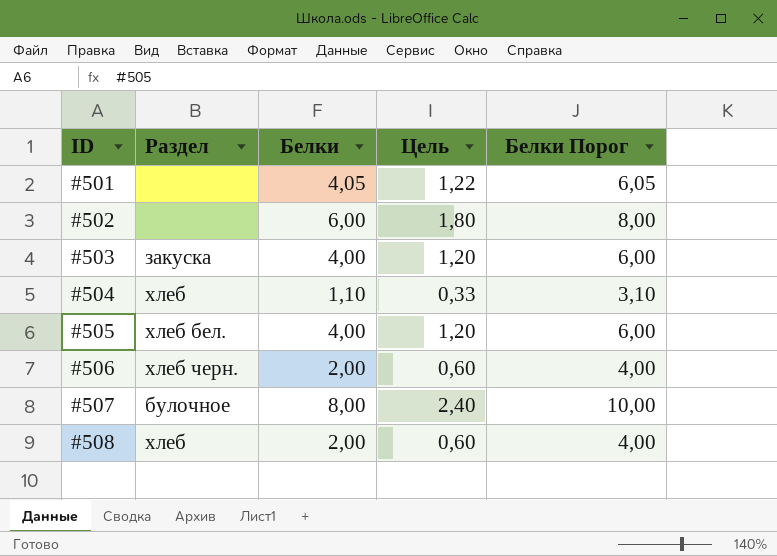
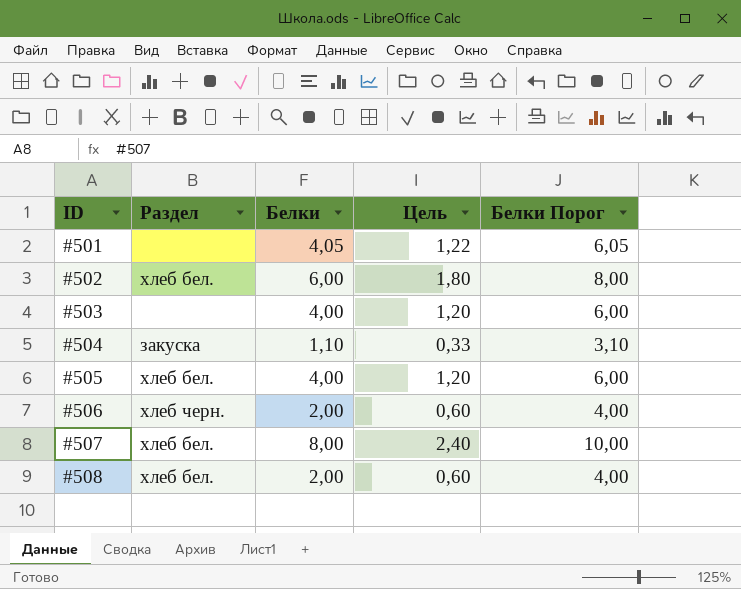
#502 | Раздел: none -> хлеб бел.
#503 | Раздел: закуска -> none
#504 | Раздел: хлеб -> закуска
#507 | Раздел: булочное -> хлеб бел.
#508 | Раздел: хлеб -> хлеб бел.

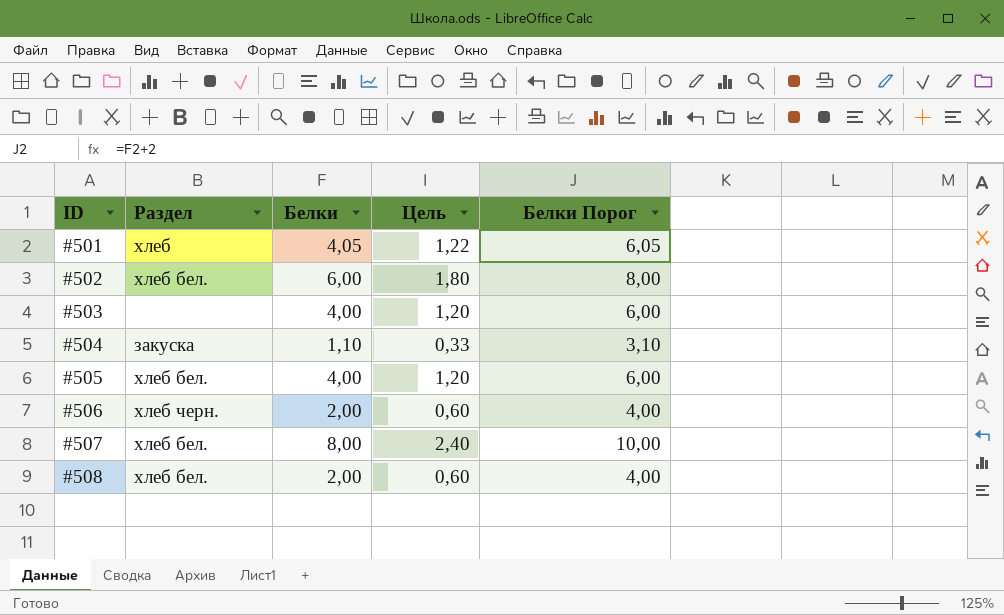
#501 | Раздел: none -> хлеб

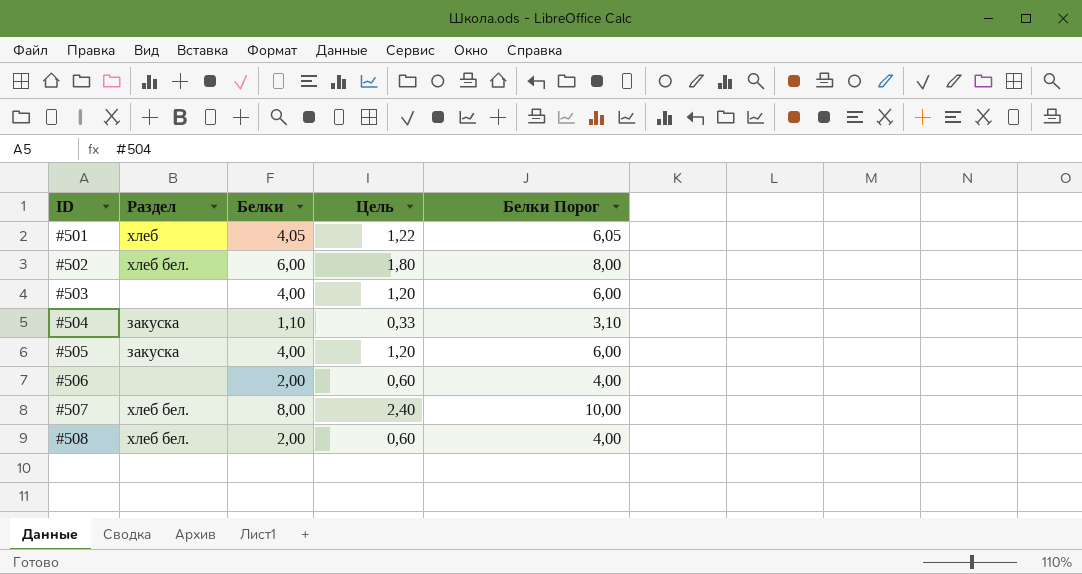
#505 | Раздел: хлеб бел. -> закуска
#506 | Раздел: хлеб черн. -> none

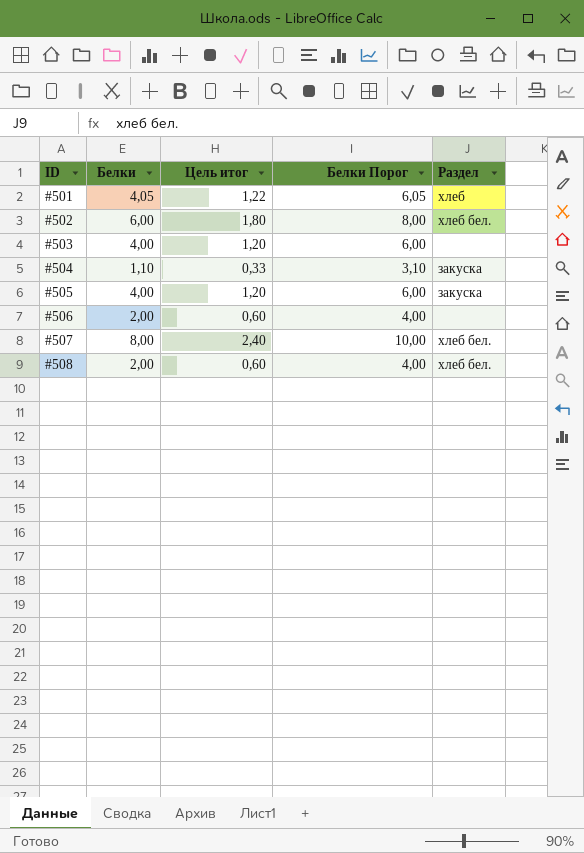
column name: Цель -> Цель итог
column Раздел | position: 2 -> 5

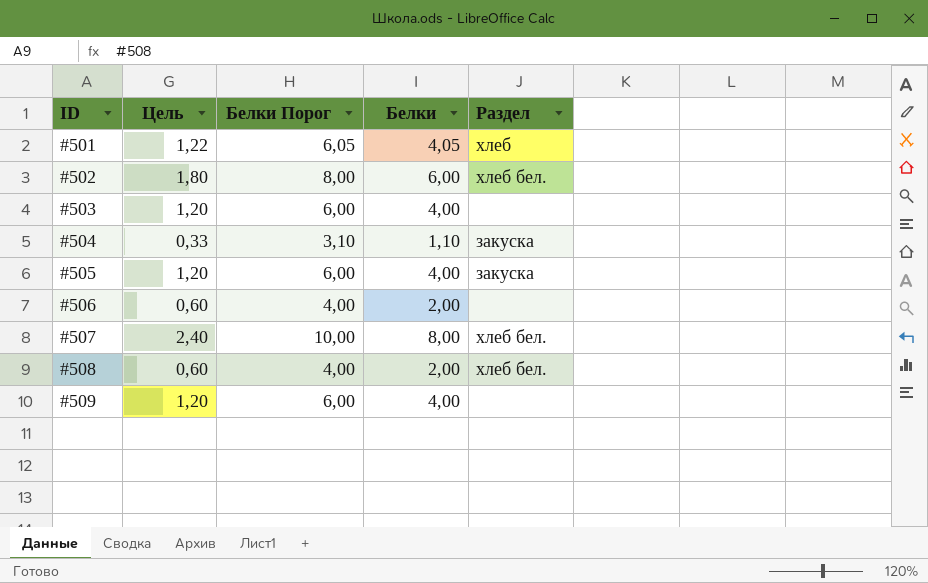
column name: Цель итог -> Цель
column Белки | position: 2 -> 4
row #509: none -> 1,20 | 6,00 | 4,00 | none

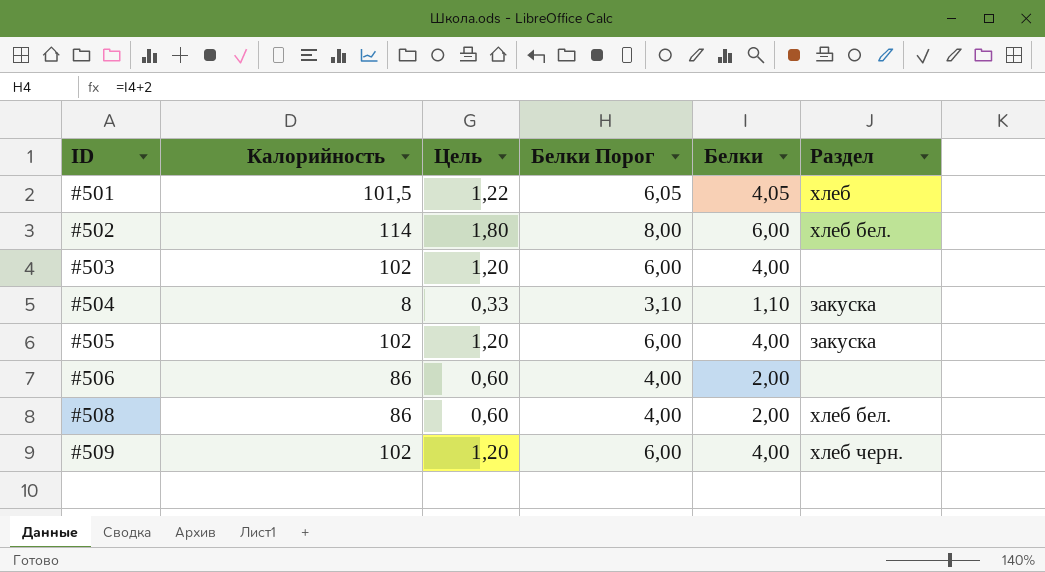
column Калорийность | position: none -> 2
row #507: 2,40 | 10,00 | 8,00 | хлеб бел. -> none
#509 | Раздел: none -> хлеб черн.

